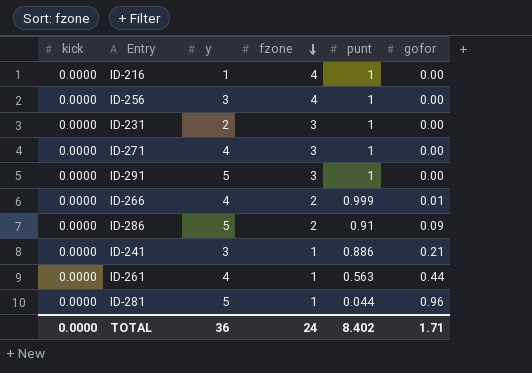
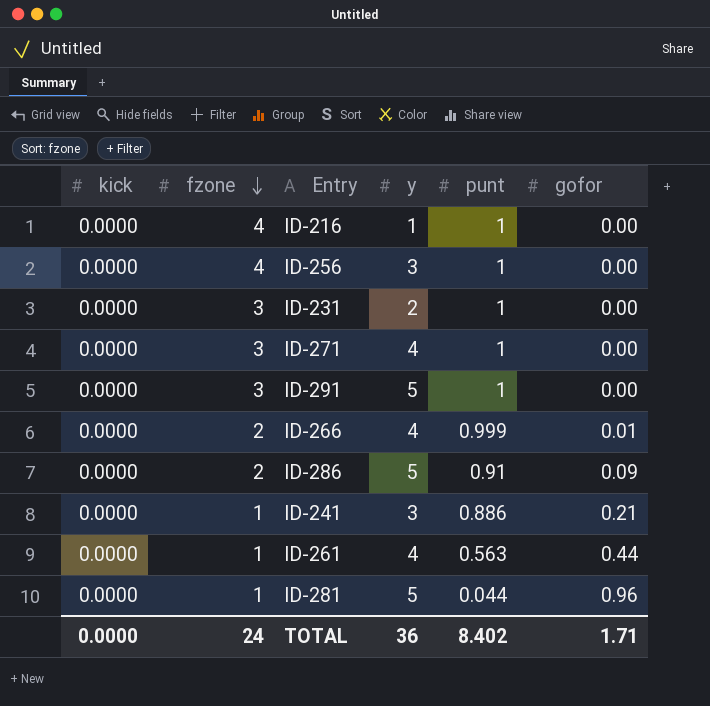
column fzone | position: 4 -> 2

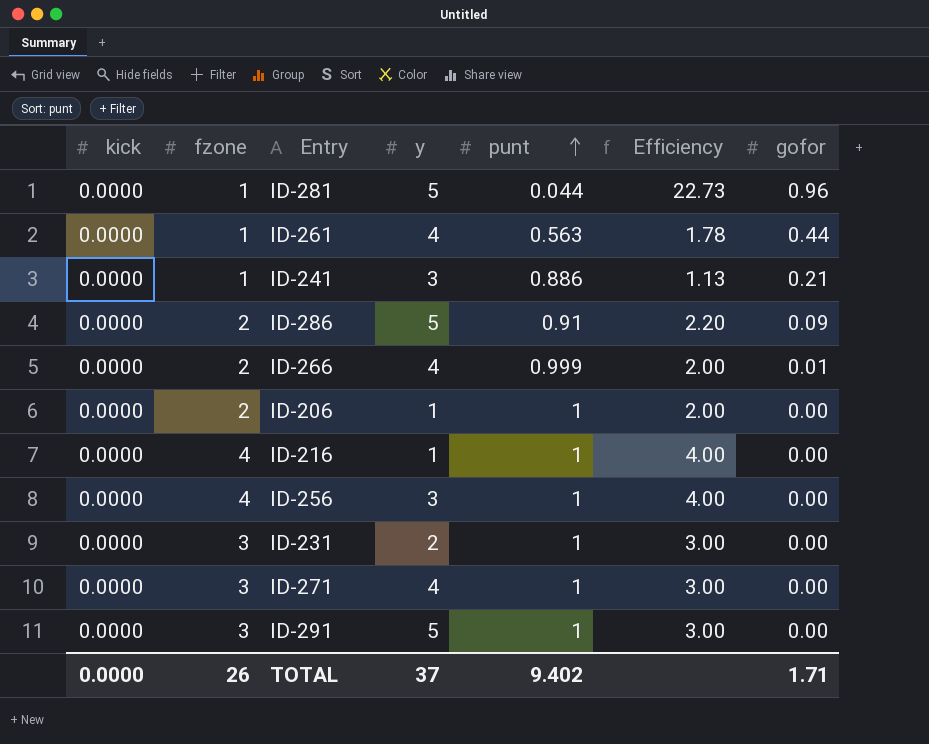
row order: fzone descending -> punt ascending
column Efficiency | formula: none -> [fzone] / [punt]
row ID-206: none -> 0.0000 | 2 | 1 | 1 | 2.00 | 0.00
TOTAL | fzone: 24 -> 26
TOTAL | y: 36 -> 37
TOTAL | punt: 8.402 -> 9.402

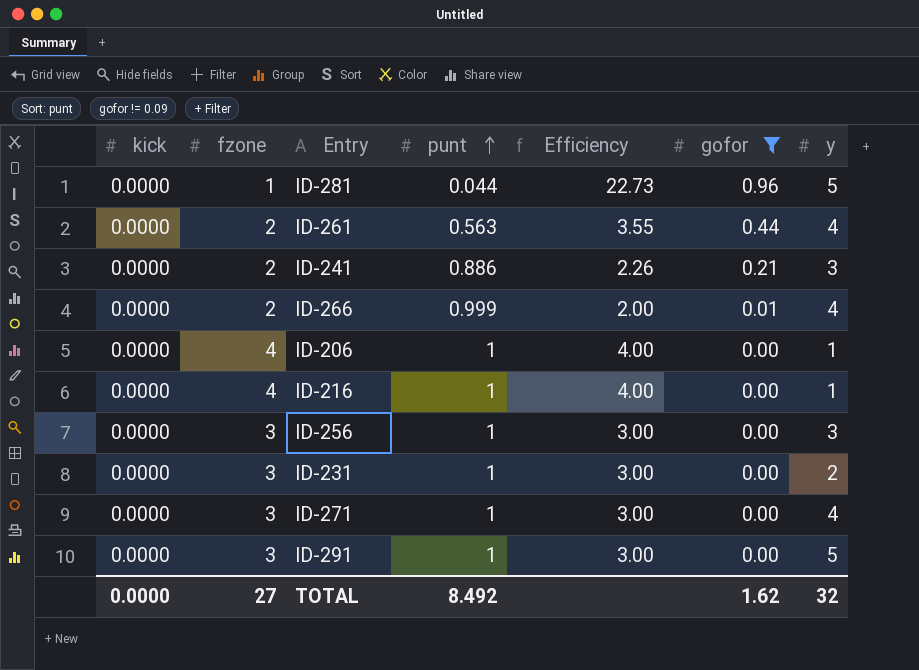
filter: none -> gofor != 0.09
column y | position: 4 -> 7
ID-261 | fzone: 1 -> 2
ID-261 | Efficiency: 1.78 -> 3.55
ID-241 | fzone: 1 -> 2
ID-241 | Efficiency: 1.13 -> 2.26
ID-206 | fzone: 2 -> 4
ID-206 | Efficiency: 2.00 -> 4.00
ID-256 | fzone: 4 -> 3
ID-256 | Efficiency: 4.00 -> 3.00
TOTAL | fzone: 26 -> 27
TOTAL | punt: 9.402 -> 8.492
TOTAL | gofor: 1.71 -> 1.62
TOTAL | y: 37 -> 32

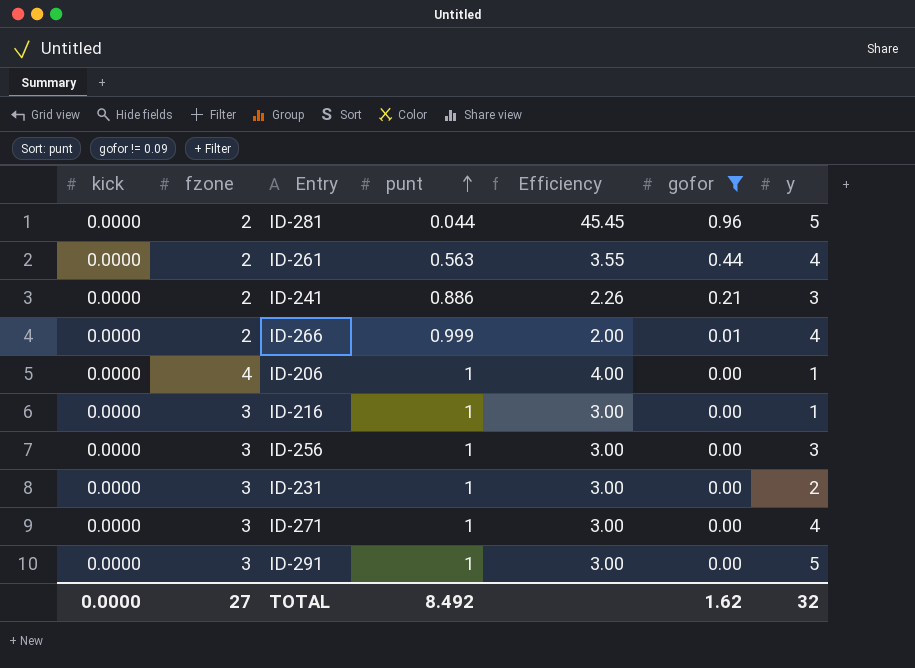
ID-281 | fzone: 1 -> 2
ID-281 | Efficiency: 22.73 -> 45.45
ID-216 | fzone: 4 -> 3
ID-216 | Efficiency: 4.00 -> 3.00

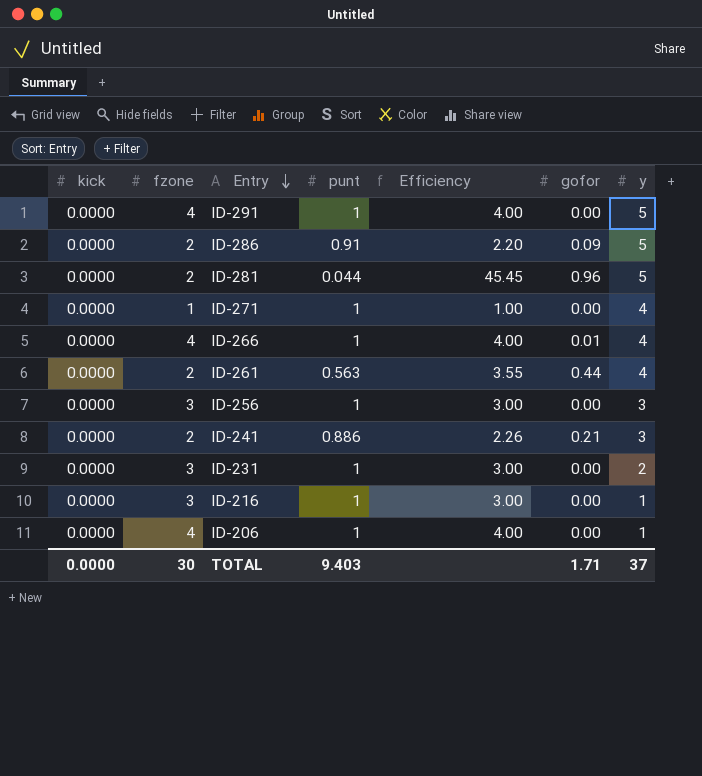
filter: gofor != 0.09 -> none
row order: punt ascending -> Entry descending
ID-291 | fzone: 3 -> 4
ID-291 | Efficiency: 3.00 -> 4.00
ID-271 | fzone: 3 -> 1
ID-271 | Efficiency: 3.00 -> 1.00
ID-266 | fzone: 2 -> 4
ID-266 | punt: 0.999 -> 1
ID-266 | Efficiency: 2.00 -> 4.00
TOTAL | fzone: 27 -> 30
TOTAL | punt: 8.492 -> 9.403
TOTAL | gofor: 1.62 -> 1.71
TOTAL | y: 32 -> 37

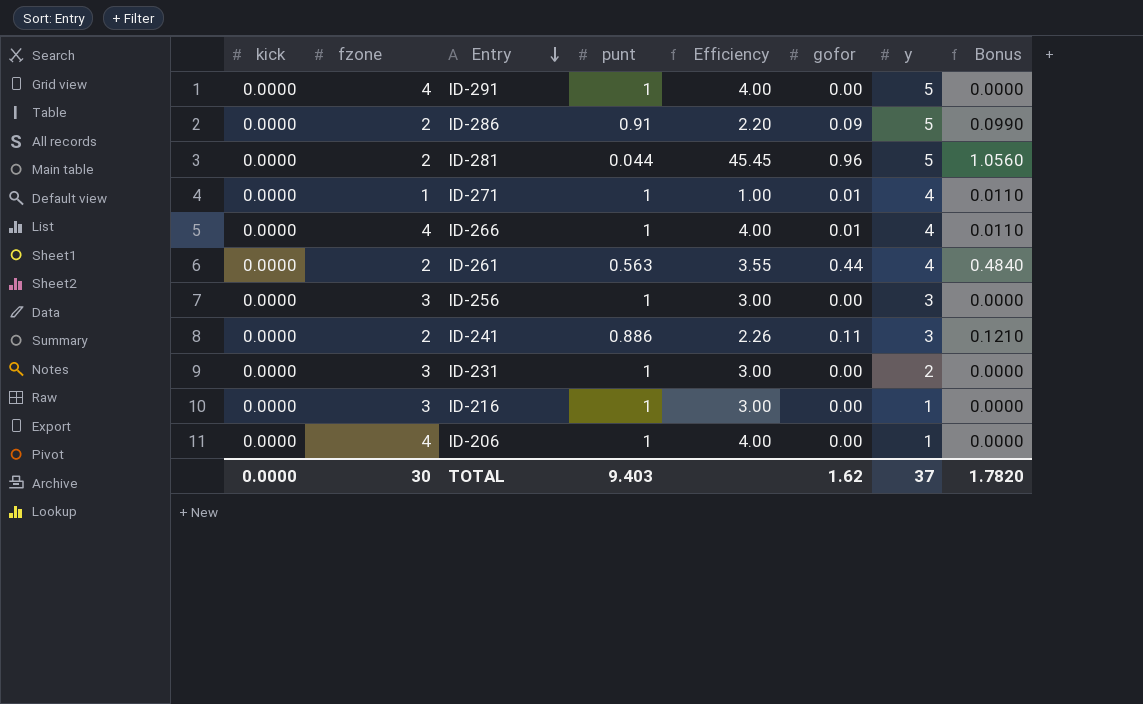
column Bonus | formula: none -> [gofor] * 1.1
ID-271 | gofor: 0.00 -> 0.01
ID-241 | gofor: 0.21 -> 0.11
TOTAL | gofor: 1.71 -> 1.62

